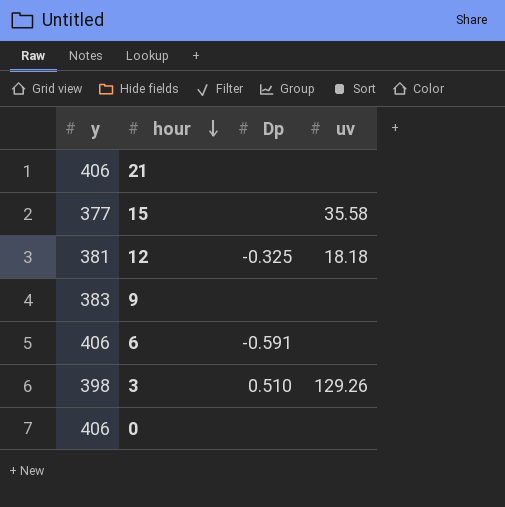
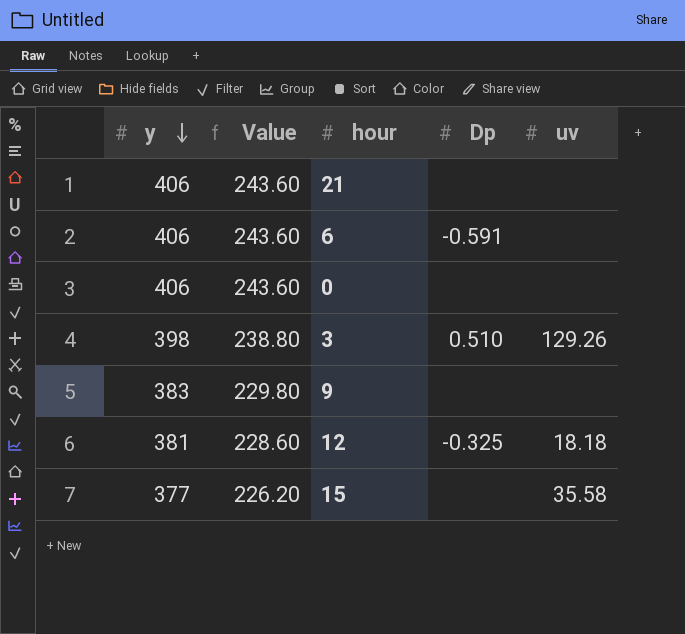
row order: hour descending -> y descending
column Value | formula: none -> [y] * 0.6

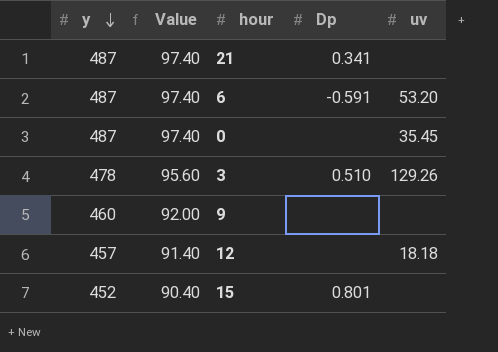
column Value | formula: [y] * 0.6 -> [y] * 0.2
21 | y: 406 -> 487
21 | Dp: none -> 0.341
6 | y: 406 -> 487
6 | uv: none -> 53.20
0 | y: 406 -> 487
0 | uv: none -> 35.45
3 | y: 398 -> 478
9 | y: 383 -> 460
12 | y: 381 -> 457
12 | Dp: -0.325 -> none
15 | y: 377 -> 452
15 | Dp: none -> 0.801
15 | uv: 35.58 -> none

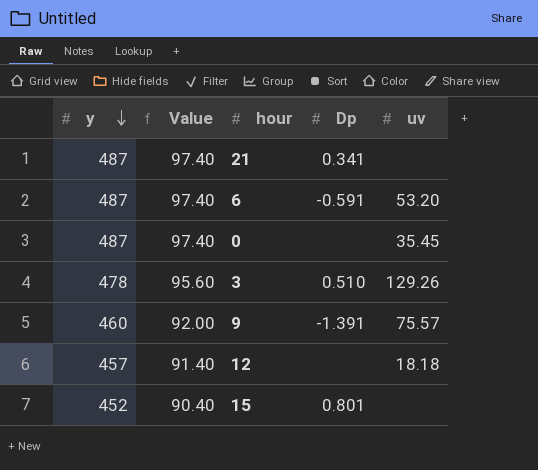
9 | Dp: none -> -1.391
9 | uv: none -> 75.57

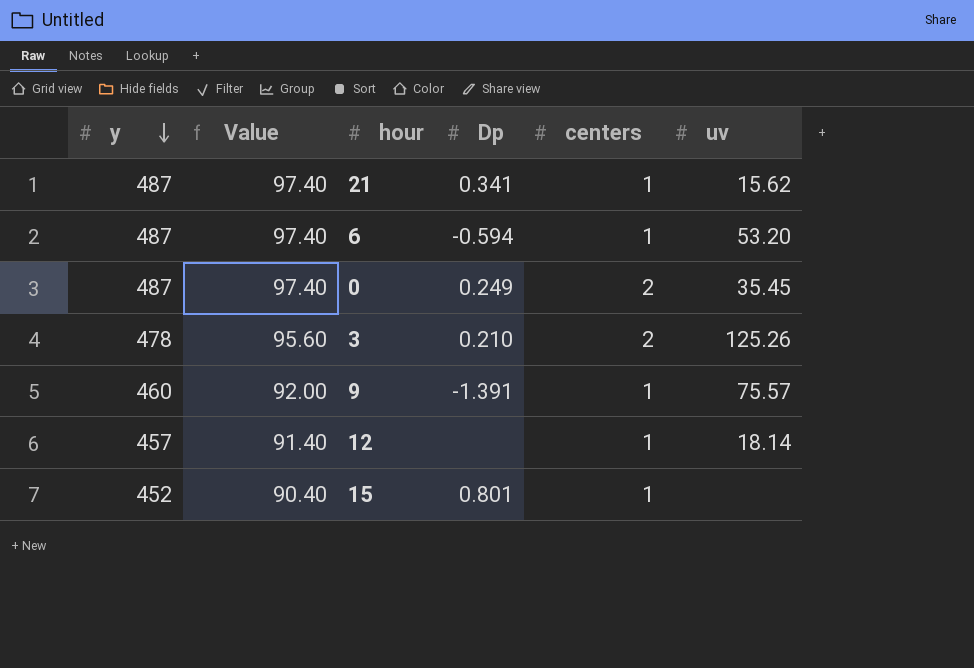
column centers | position: none -> 5
21 | uv: none -> 15.62
6 | Dp: -0.591 -> -0.594
0 | Dp: none -> 0.249
3 | Dp: 0.510 -> 0.210
3 | uv: 129.26 -> 125.26
12 | uv: 18.18 -> 18.14

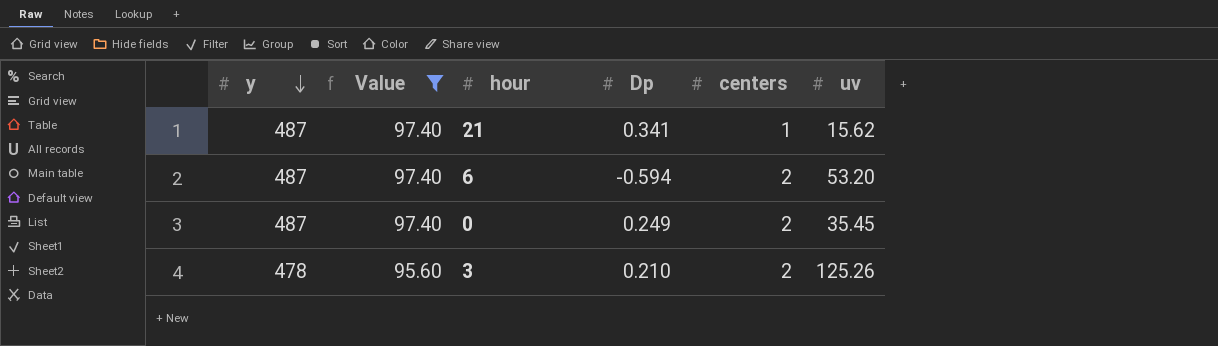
filter: none -> Value >= 95.60
6 | centers: 1 -> 2

